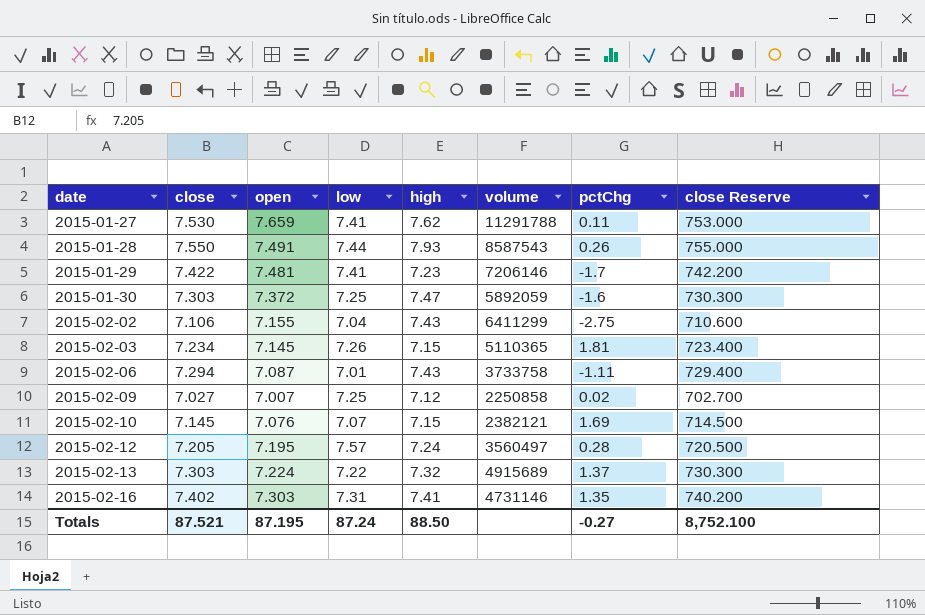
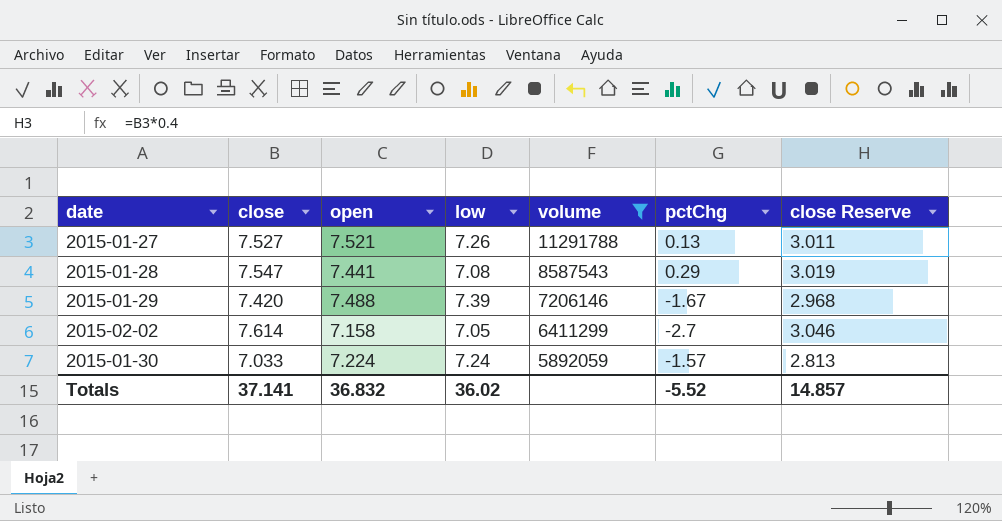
filter: none -> volume >= 5892059
row order: date ascending -> volume descending
column high | position: 5 -> none
column close Reserve | formula: [close] * 100 -> [close] * 0.4
2015-01-27 | close: 7.530 -> 7.527
2015-01-27 | open: 7.659 -> 7.521
2015-01-27 | low: 7.41 -> 7.26
2015-01-27 | pctChg: 0.11 -> 0.13
2015-01-28 | close: 7.550 -> 7.547
2015-01-28 | open: 7.491 -> 7.441
2015-01-28 | low: 7.44 -> 7.08
2015-01-28 | pctChg: 0.26 -> 0.29
2015-01-29 | close: 7.422 -> 7.420
2015-01-29 | open: 7.481 -> 7.488
2015-01-29 | low: 7.41 -> 7.39
2015-01-29 | pctChg: -1.7 -> -1.67
2015-02-02 | close: 7.106 -> 7.614
2015-02-02 | open: 7.155 -> 7.158
2015-02-02 | low: 7.04 -> 7.05
2015-02-02 | pctChg: -2.75 -> -2.7
2015-01-30 | close: 7.303 -> 7.033
2015-01-30 | open: 7.372 -> 7.224
2015-01-30 | low: 7.25 -> 7.24
2015-01-30 | pctChg: -1.6 -> -1.57
Totals | close: 87.521 -> 37.141
Totals | open: 87.195 -> 36.832
Totals | low: 87.24 -> 36.02
Totals | pctChg: -0.27 -> -5.52
Totals | close Reserve: 8,752.100 -> 14.857

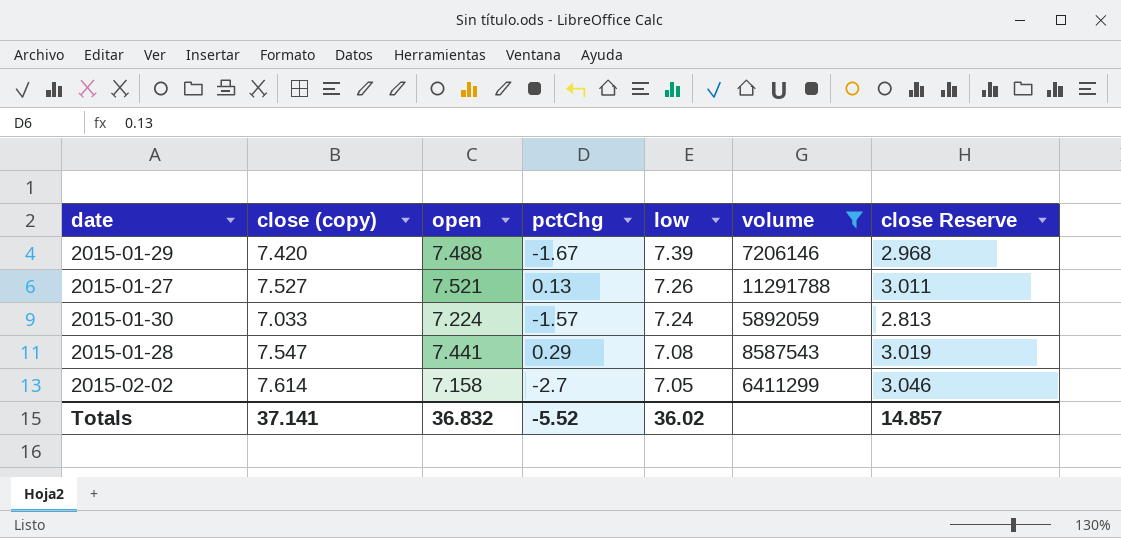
row order: volume descending -> low descending
column name: close -> close (copy)
column pctChg | position: 6 -> 4

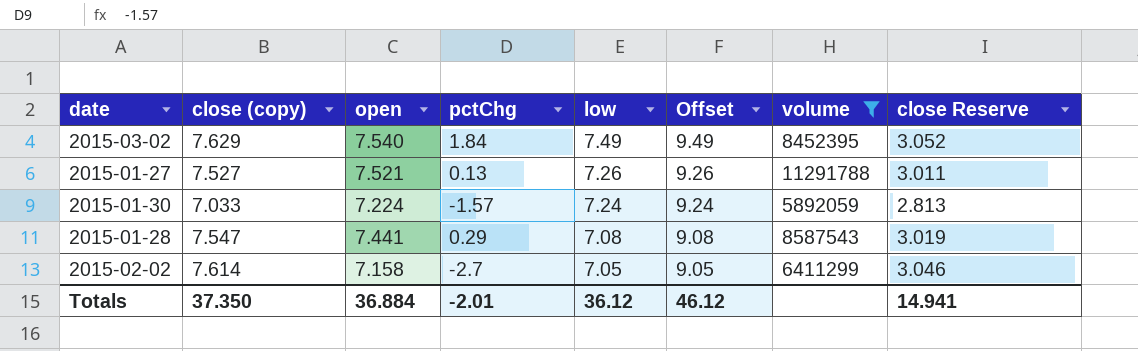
column Offset | formula: none -> [low] + 2
row 2015-01-29: 7.420 | 7.488 | -1.67 | 7.39 | 7206146 | 2.968 -> none
row 2015-03-02: none -> 7.629 | 7.540 | 1.84 | 7.49 | 9.49 | 8452395 | 3.052
Totals | close (copy): 37.141 -> 37.350
Totals | open: 36.832 -> 36.884
Totals | pctChg: -5.52 -> -2.01
Totals | low: 36.02 -> 36.12
Totals | close Reserve: 14.857 -> 14.941

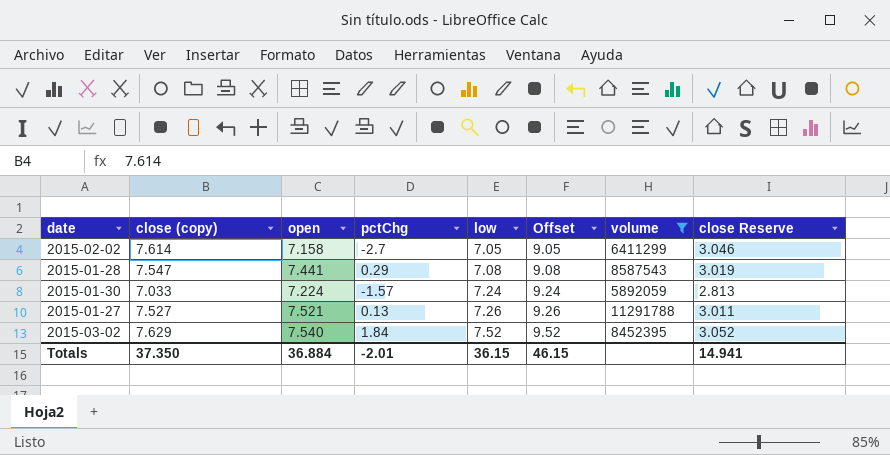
row order: low descending -> low ascending
2015-03-02 | low: 7.49 -> 7.52
2015-03-02 | Offset: 9.49 -> 9.52
Totals | low: 36.12 -> 36.15
Totals | Offset: 46.12 -> 46.15

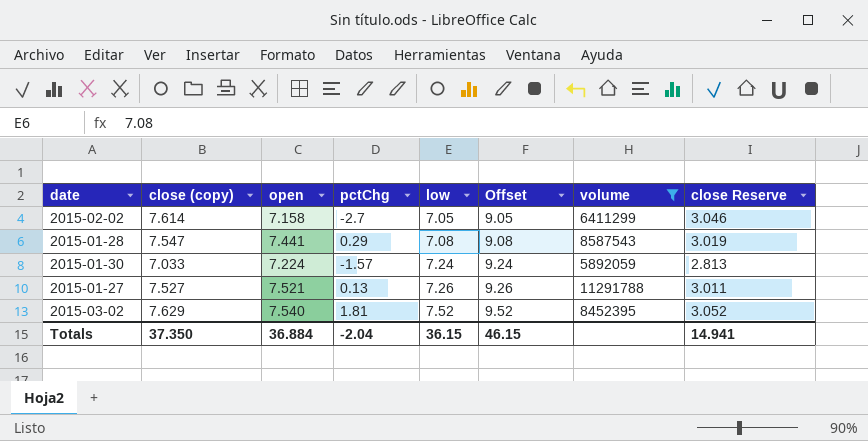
2015-03-02 | pctChg: 1.84 -> 1.81
Totals | pctChg: -2.01 -> -2.04

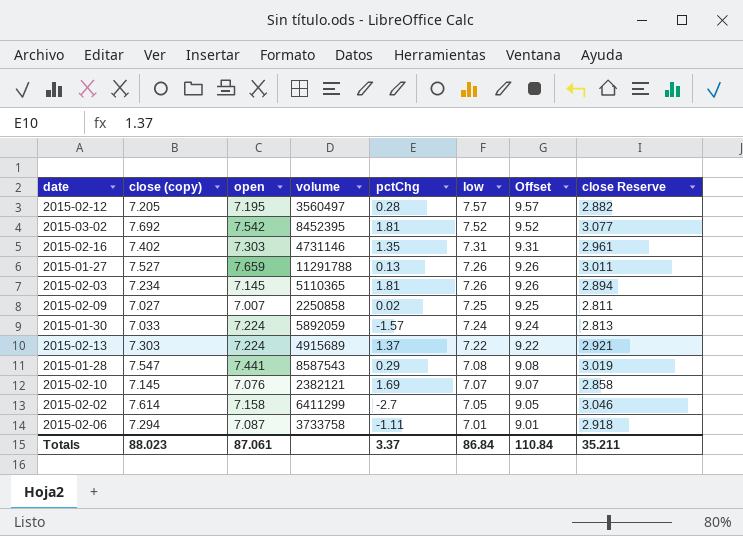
filter: volume >= 5892059 -> none
row order: low ascending -> low descending
column volume | position: 7 -> 4
2015-03-02 | close (copy): 7.629 -> 7.692
2015-03-02 | open: 7.540 -> 7.542
2015-03-02 | close Reserve: 3.052 -> 3.077
2015-01-27 | open: 7.521 -> 7.659
Totals | close (copy): 37.350 -> 88.023
Totals | open: 36.884 -> 87.061
Totals | pctChg: -2.04 -> 3.37
Totals | low: 36.15 -> 86.84
Totals | Offset: 46.15 -> 110.84
Totals | close Reserve: 14.941 -> 35.211

